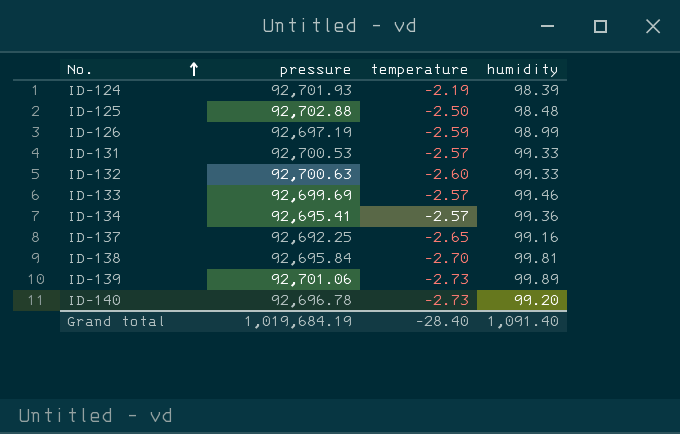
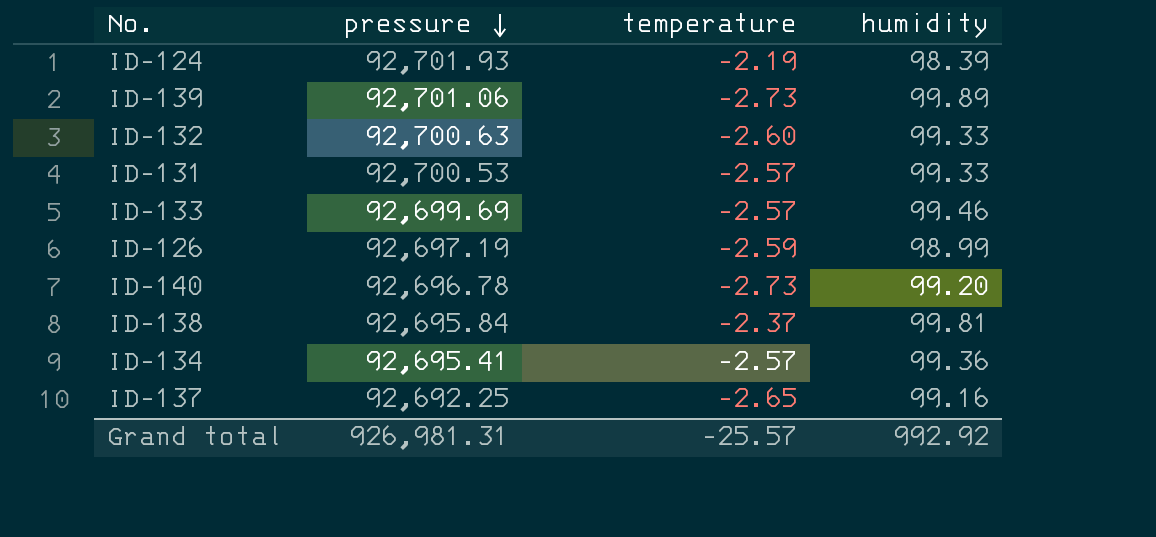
row order: No. ascending -> pressure descending
row ID-125: 92,702.88 | -2.50 | 98.48 -> none
ID-138 | temperature: -2.70 -> -2.37
Grand total | pressure: 1,019,684.19 -> 926,981.31
Grand total | temperature: -28.40 -> -25.57
Grand total | humidity: 1,091.40 -> 992.92

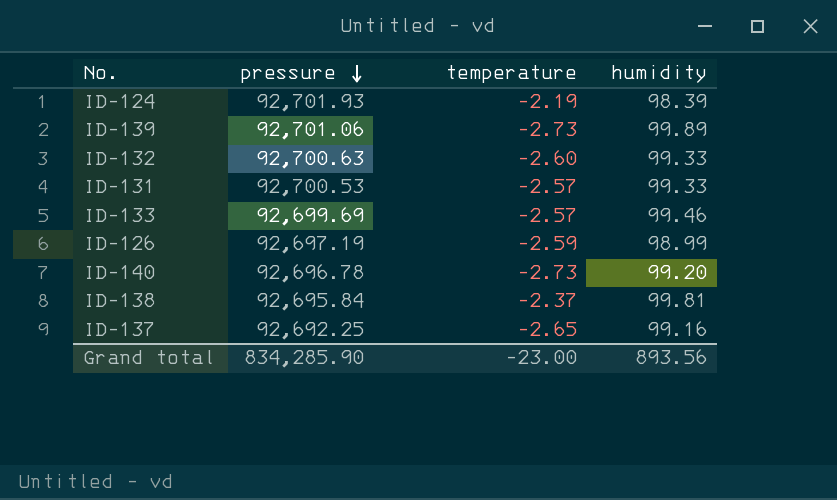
row ID-134: 92,695.41 | -2.57 | 99.36 -> none
Grand total | pressure: 926,981.31 -> 834,285.90
Grand total | temperature: -25.57 -> -23.00
Grand total | humidity: 992.92 -> 893.56

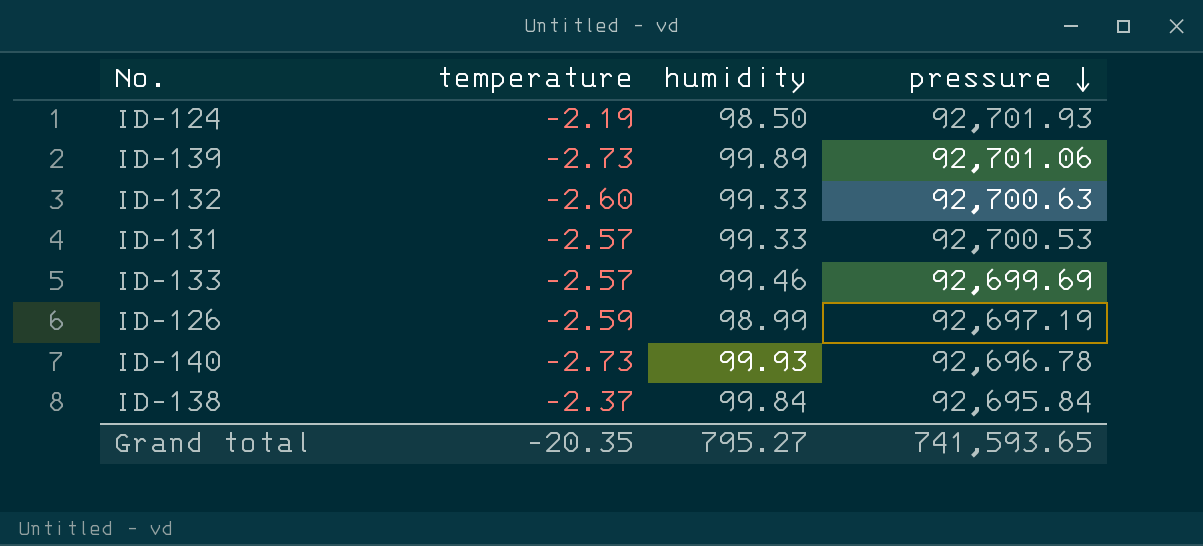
column pressure | position: 2 -> 4
row ID-137: 92,692.25 | -2.65 | 99.16 -> none
ID-124 | humidity: 98.39 -> 98.50
ID-140 | humidity: 99.20 -> 99.93
ID-138 | humidity: 99.81 -> 99.84
Grand total | temperature: -23.00 -> -20.35
Grand total | humidity: 893.56 -> 795.27
Grand total | pressure: 834,285.90 -> 741,593.65

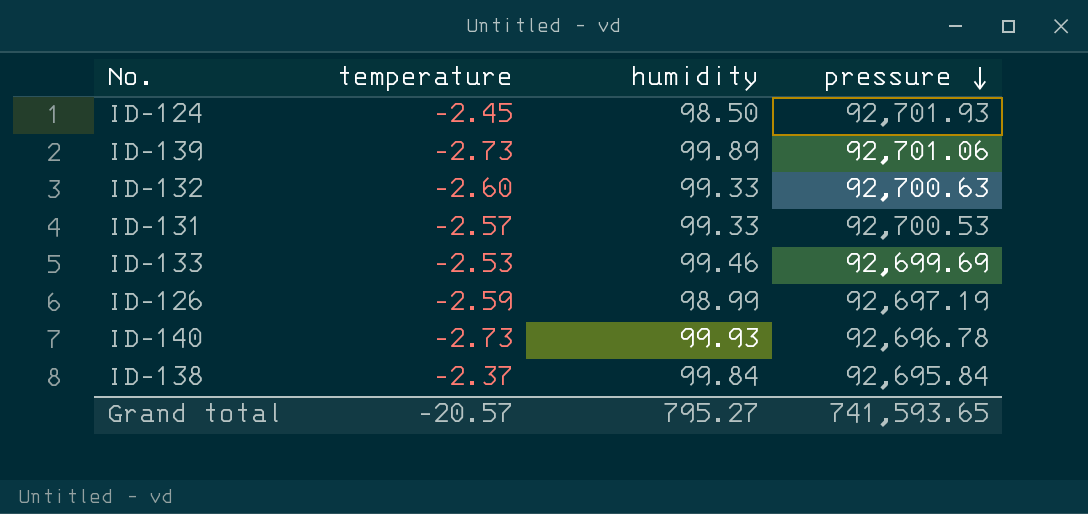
ID-124 | temperature: -2.19 -> -2.45
ID-133 | temperature: -2.57 -> -2.53
Grand total | temperature: -20.35 -> -20.57

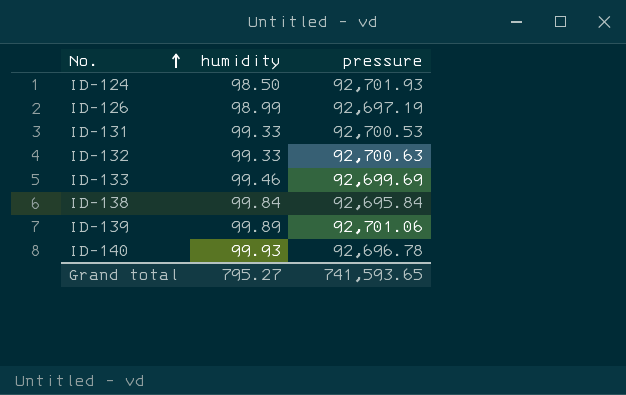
row order: pressure descending -> No. ascending
column temperature | position: 2 -> none

